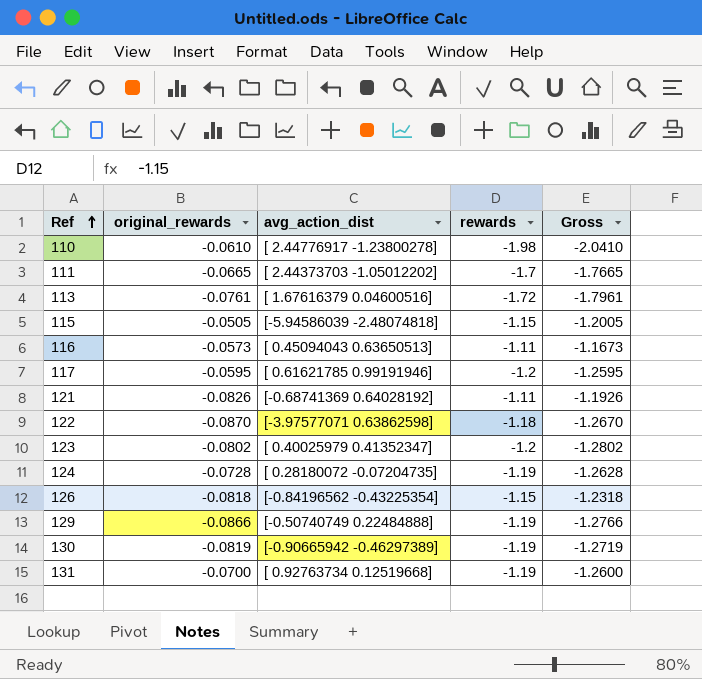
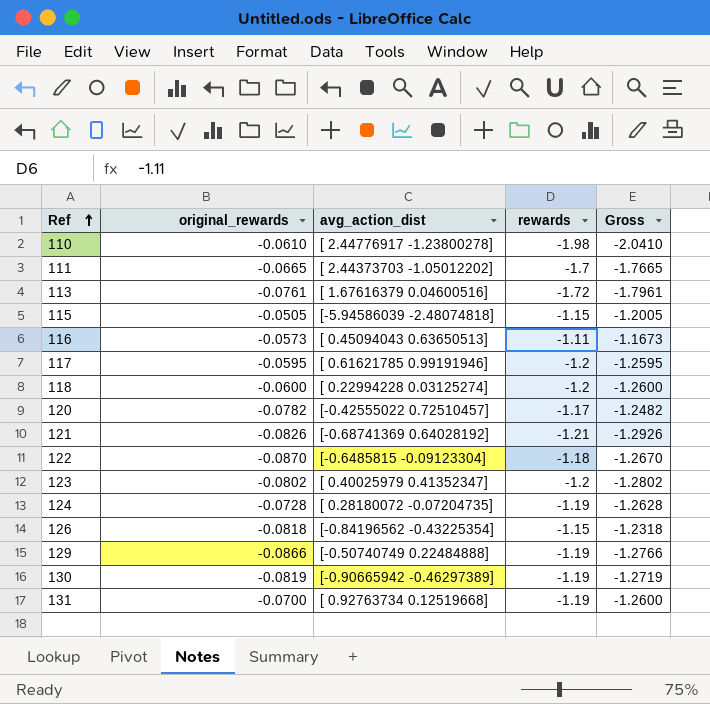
row 118: none -> -0.0600 | [ 0.22994228 0.03125274] | -1.2 | -1.2600
row 120: none -> -0.0782 | [-0.42555022 0.72510457] | -1.17 | -1.2482
121 | rewards: -1.11 -> -1.21
121 | Gross: -1.1926 -> -1.2926
122 | avg_action_dist: [-3.97577071 0.63862598] -> [-0.6485815 -0.09123304]

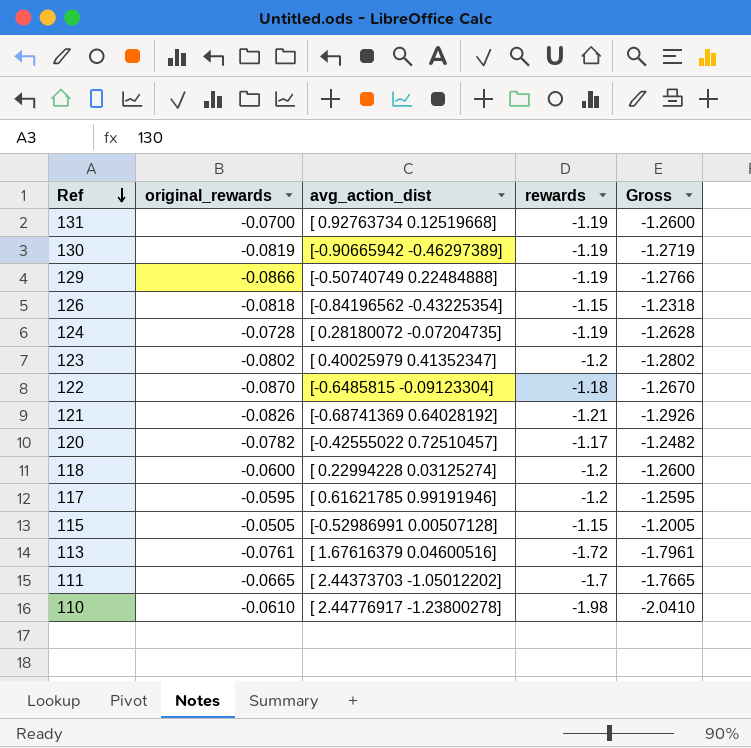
row order: Ref ascending -> Ref descending
row 116: -0.0573 | [ 0.45094043 0.63650513] | -1.11 | -1.1673 -> none
115 | avg_action_dist: [-5.94586039 -2.48074818] -> [-0.52986991 0.00507128]

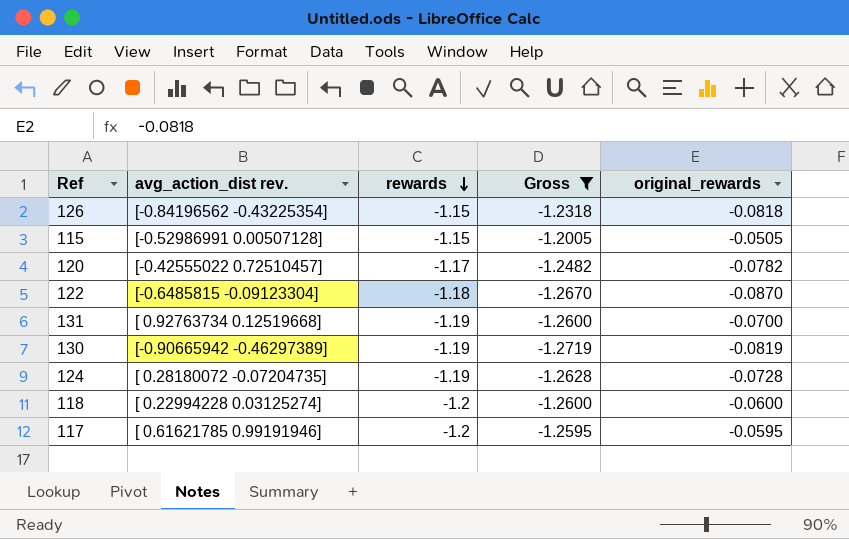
filter: none -> Gross >= -1.2719
row order: Ref descending -> rewards descending
column name: avg_action_dist -> avg_action_dist rev.
column original_rewards | position: 2 -> 5

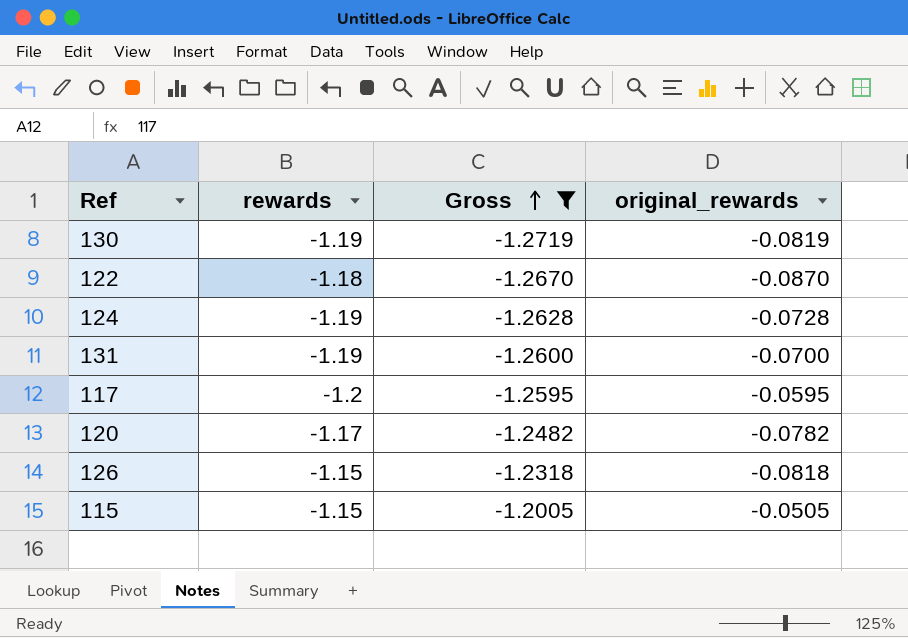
row order: rewards descending -> Gross ascending
column avg_action_dist rev. | position: 2 -> none
row 118: [ 0.22994228 0.03125274] | -1.2 | -1.2600 | -0.0600 -> none

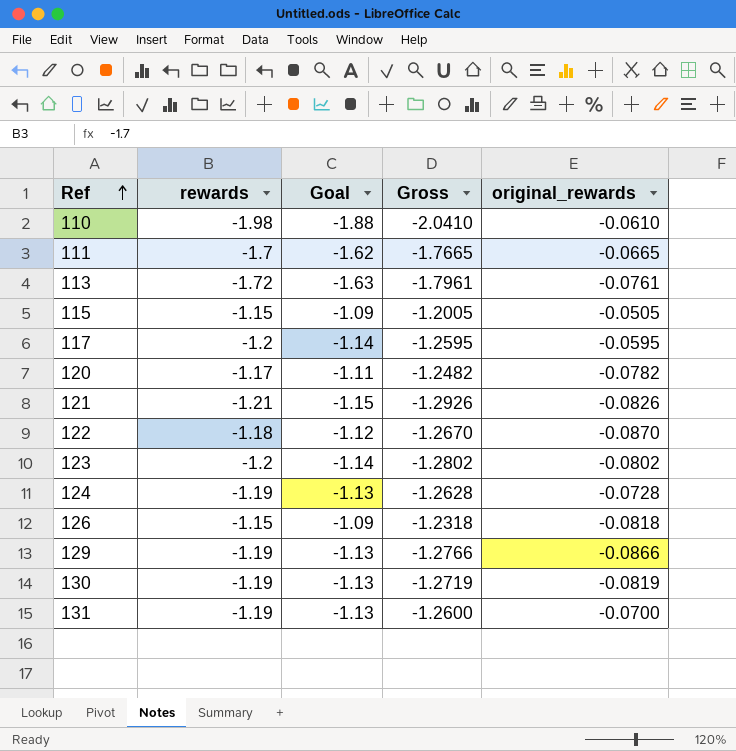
filter: Gross >= -1.2719 -> none
row order: Gross ascending -> Ref ascending
column Goal | formula: none -> [rewards] * 0.95

